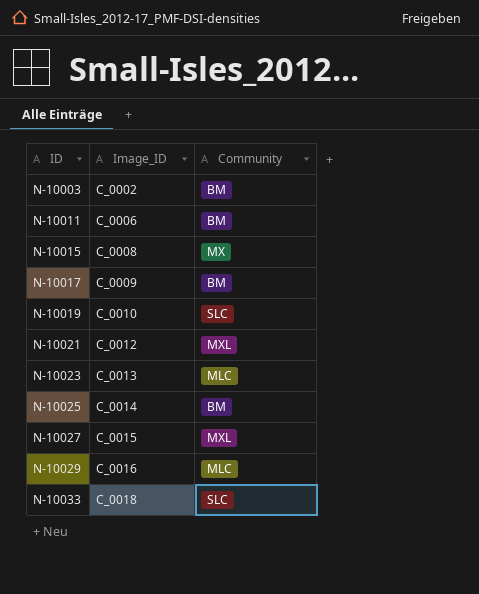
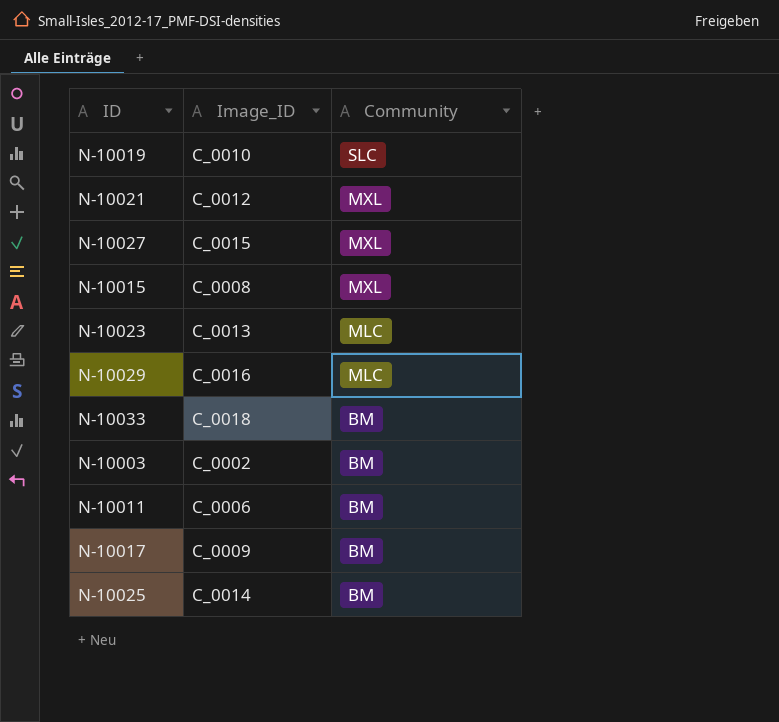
row order: ID ascending -> Community descending
N-10015 | Community: MX -> MXL
N-10033 | Community: SLC -> BM

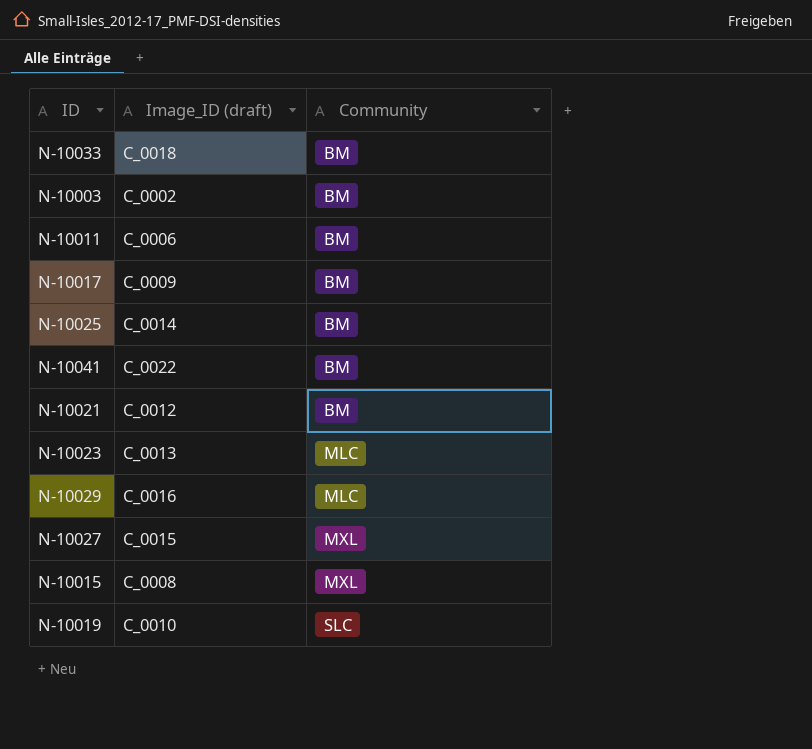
row order: Community descending -> Community ascending
column name: Image_ID -> Image_ID (draft)
row N-10041: none -> C_0022 | BM
N-10021 | Community: MXL -> BM

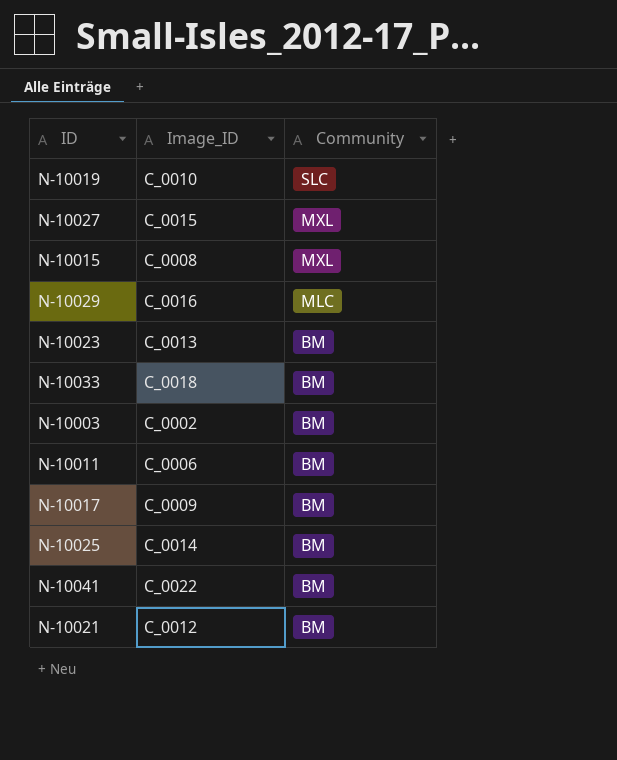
row order: Community ascending -> Community descending
column name: Image_ID (draft) -> Image_ID
N-10023 | Community: MLC -> BM

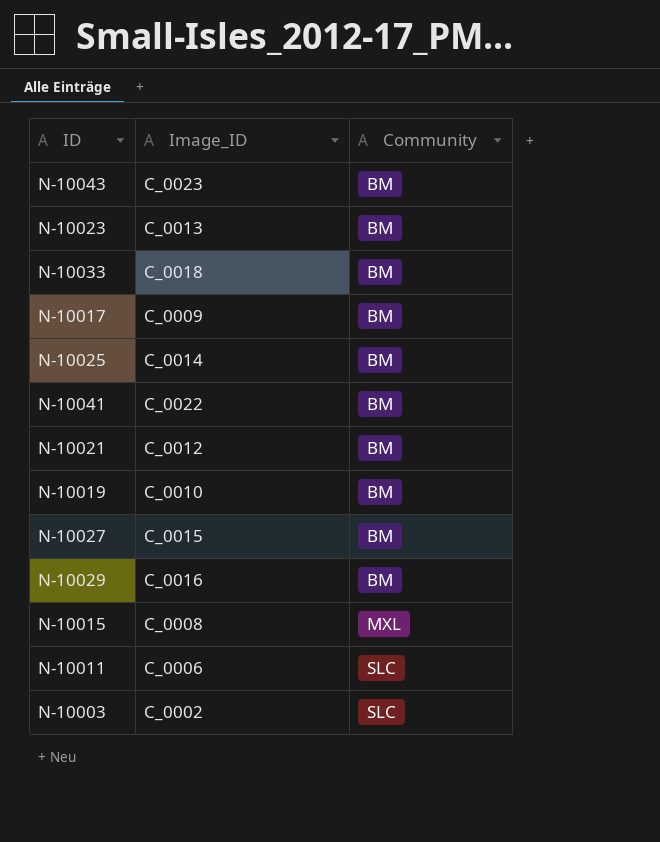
row order: Community descending -> Community ascending
row N-10043: none -> C_0023 | BM
N-10019 | Community: SLC -> BM
N-10027 | Community: MXL -> BM
N-10029 | Community: MLC -> BM
N-10011 | Community: BM -> SLC
N-10003 | Community: BM -> SLC

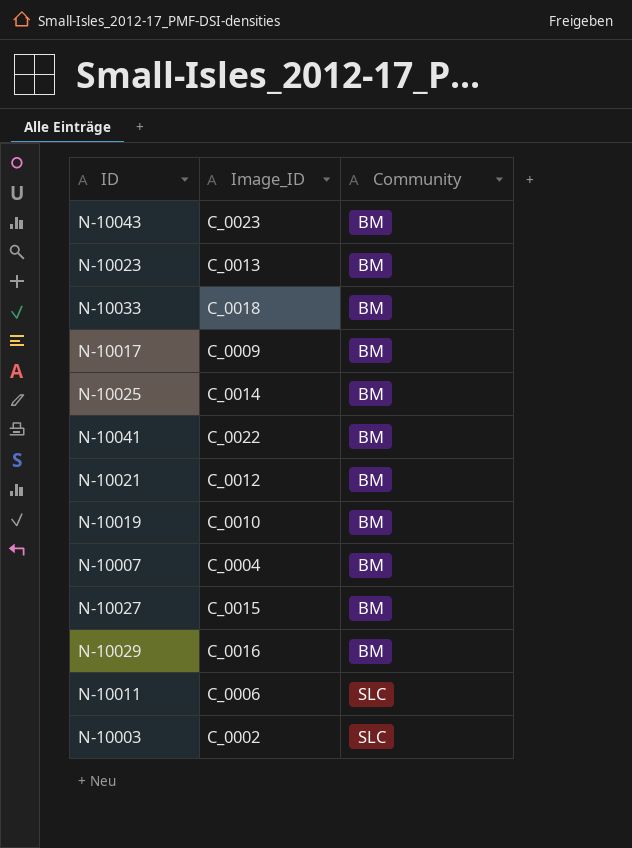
row N-10015: C_0008 | MXL -> none
row N-10007: none -> C_0004 | BM

